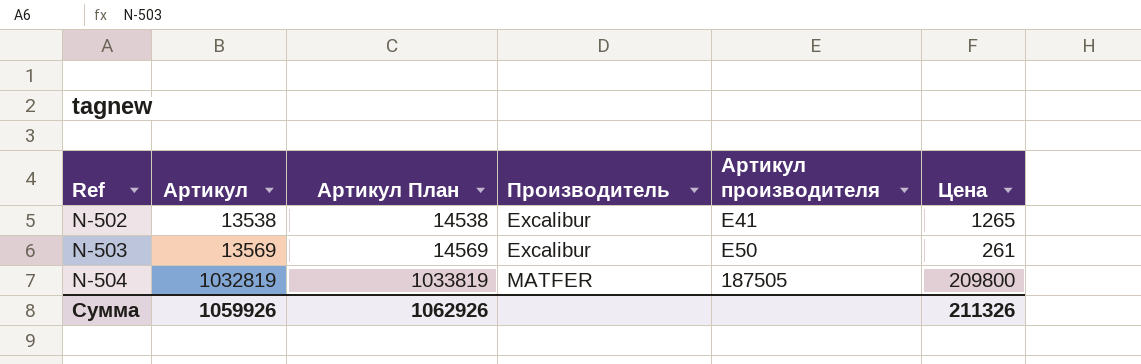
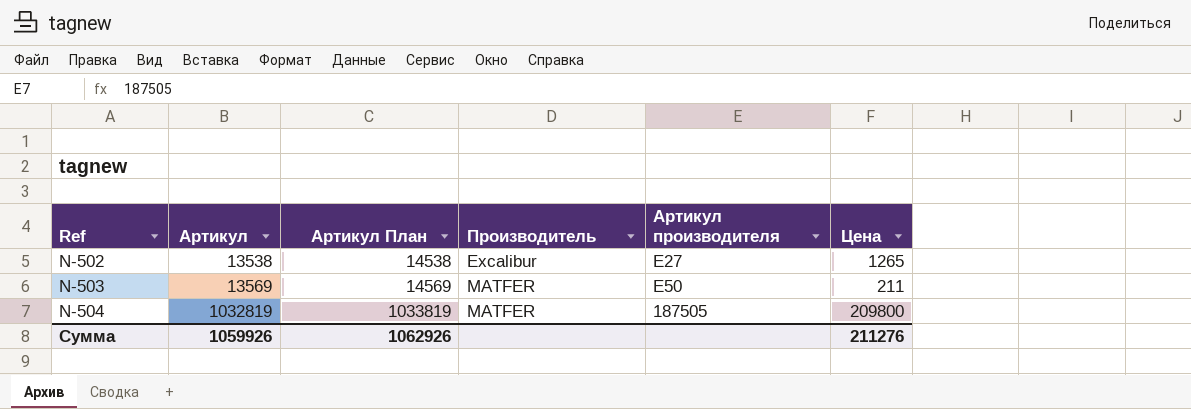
N-502 | Артикул производителя: E41 -> E27
N-503 | Производитель: Excalibur -> MATFER
N-503 | Цена: 261 -> 211
Сумма | Цена: 211326 -> 211276

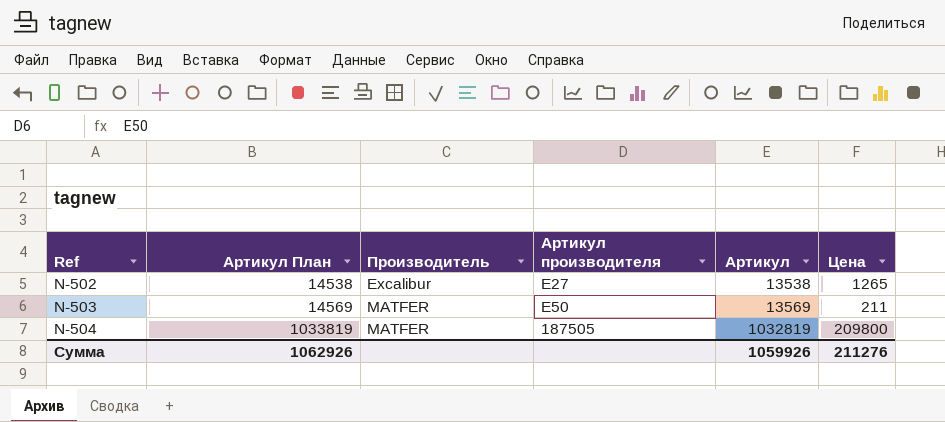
column Артикул | position: 2 -> 5

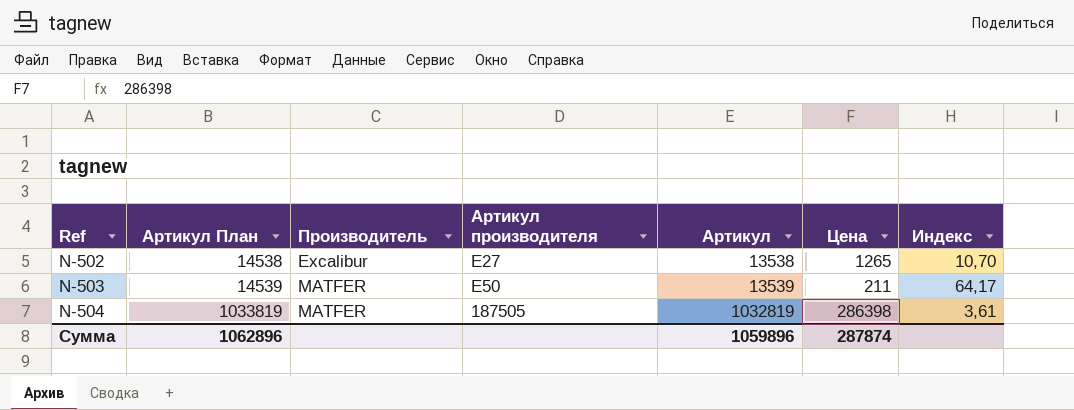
column Индекс | formula: none -> [Артикул] / [Цена]
N-503 | Артикул План: 14569 -> 14539
N-503 | Артикул: 13569 -> 13539
N-504 | Цена: 209800 -> 286398
Сумма | Артикул План: 1062926 -> 1062896
Сумма | Артикул: 1059926 -> 1059896
Сумма | Цена: 211276 -> 287874

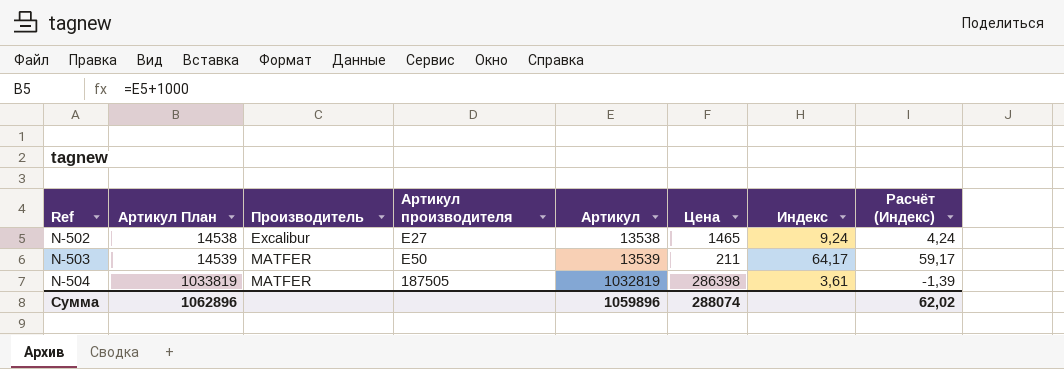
column Расчёт (Индекс) | formula: none -> [Индекс] - 5
N-502 | Цена: 1265 -> 1465
N-502 | Индекс: 10,70 -> 9,24
Сумма | Цена: 287874 -> 288074

